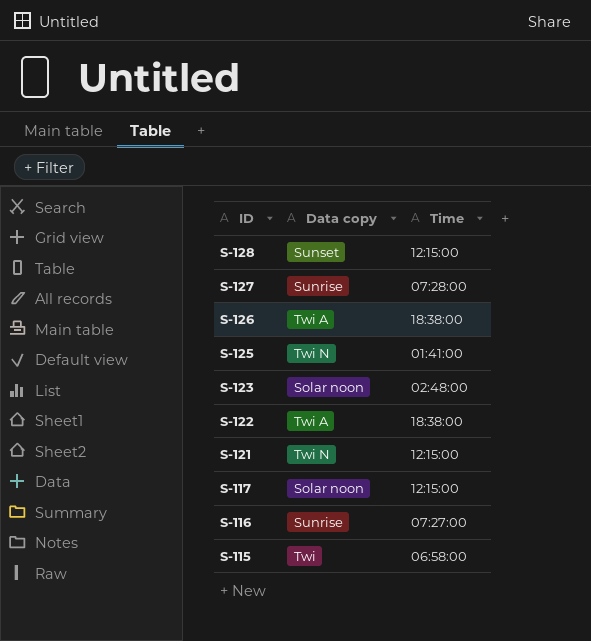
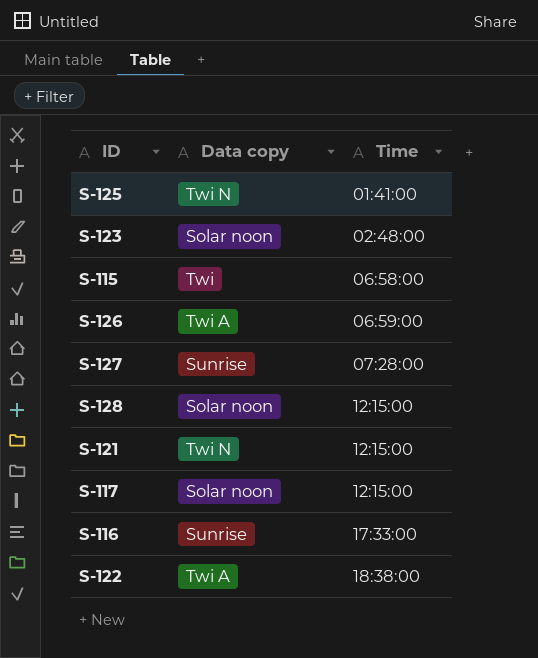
row order: ID descending -> Time ascending
S-126 | Time: 18:38:00 -> 06:59:00
S-128 | Data copy: Sunset -> Solar noon
S-116 | Time: 07:27:00 -> 17:33:00

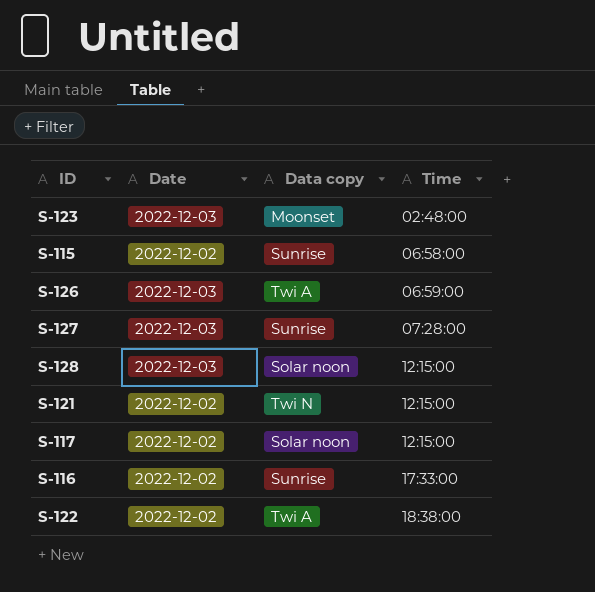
column Date | position: none -> 2
row S-125: Twi N | 01:41:00 -> none
S-123 | Data copy: Solar noon -> Moonset
S-115 | Data copy: Twi -> Sunrise

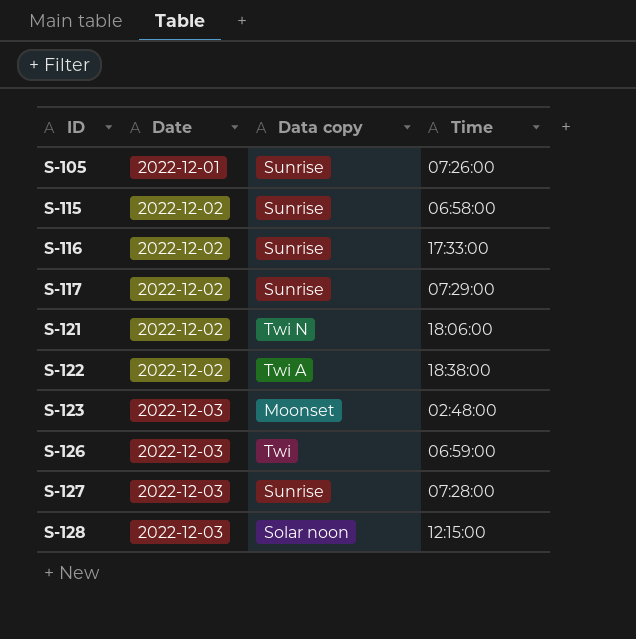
row order: Time ascending -> ID ascending
row S-105: none -> 2022-12-01 | Sunrise | 07:26:00
S-117 | Data copy: Solar noon -> Sunrise
S-117 | Time: 12:15:00 -> 07:29:00
S-121 | Time: 12:15:00 -> 18:06:00
S-126 | Data copy: Twi A -> Twi

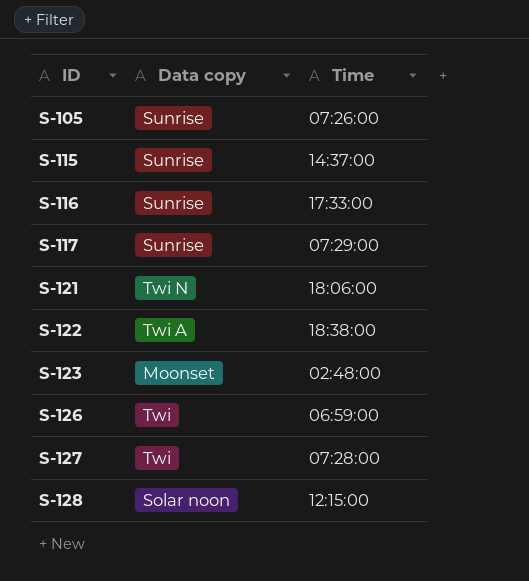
column Date | position: 2 -> none
S-115 | Time: 06:58:00 -> 14:37:00
S-127 | Data copy: Sunrise -> Twi

